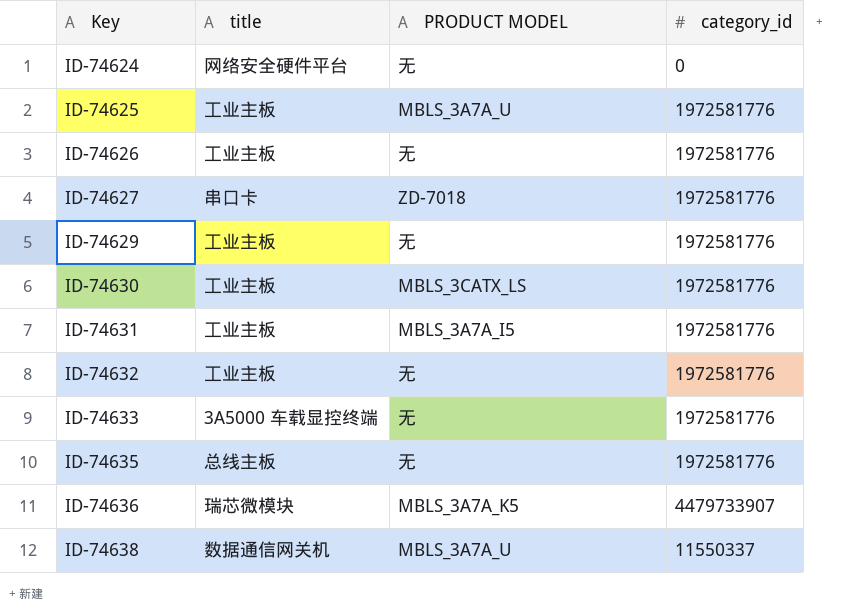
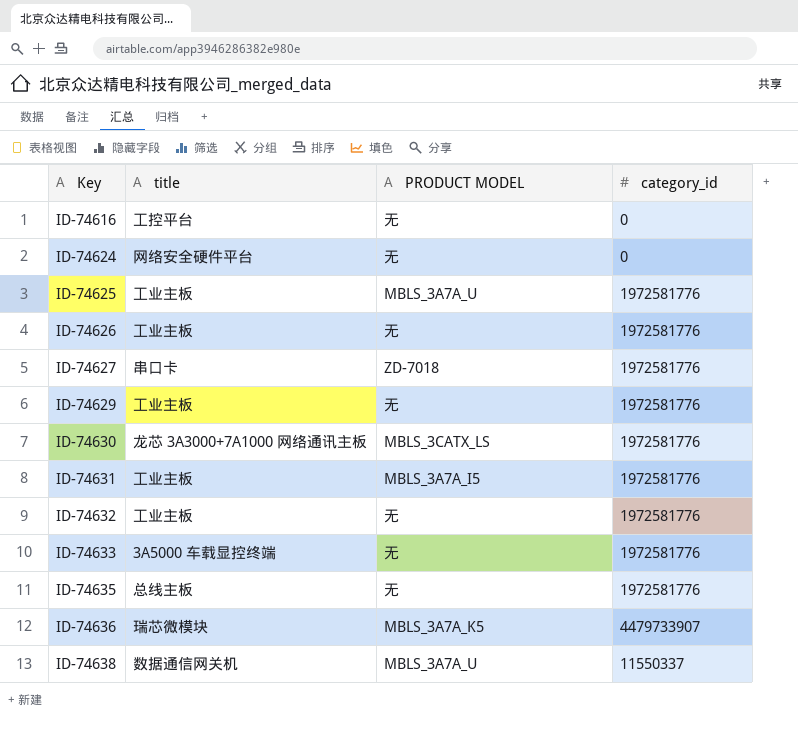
row ID-74616: none -> 工控平台 | 无 | 0
ID-74630 | title: 工业主板 -> 龙芯 3A3000+7A1000 网络通讯主板

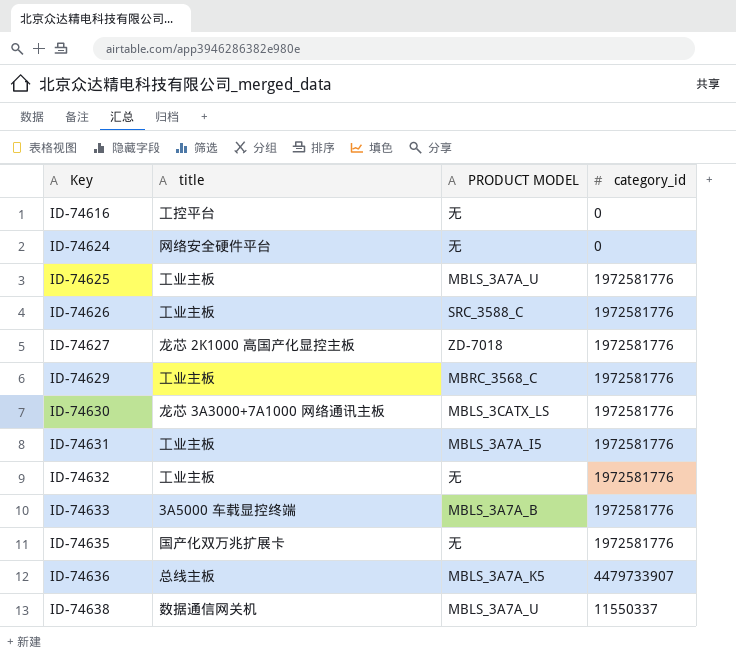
ID-74626 | PRODUCT MODEL: 无 -> SRC_3588_C
ID-74627 | title: 串口卡 -> 龙芯 2K1000 高国产化显控主板
ID-74629 | PRODUCT MODEL: 无 -> MBRC_3568_C
ID-74633 | PRODUCT MODEL: 无 -> MBLS_3A7A_B
ID-74635 | title: 总线主板 -> 国产化双万兆扩展卡
ID-74636 | title: 瑞芯微模块 -> 总线主板

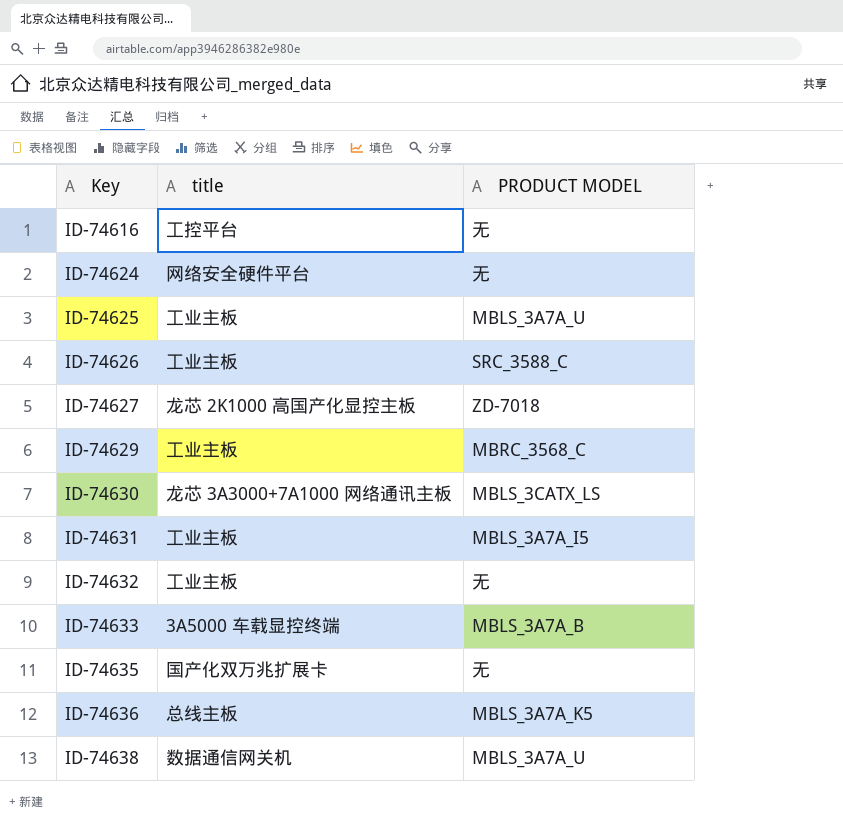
column category_id | position: 4 -> none

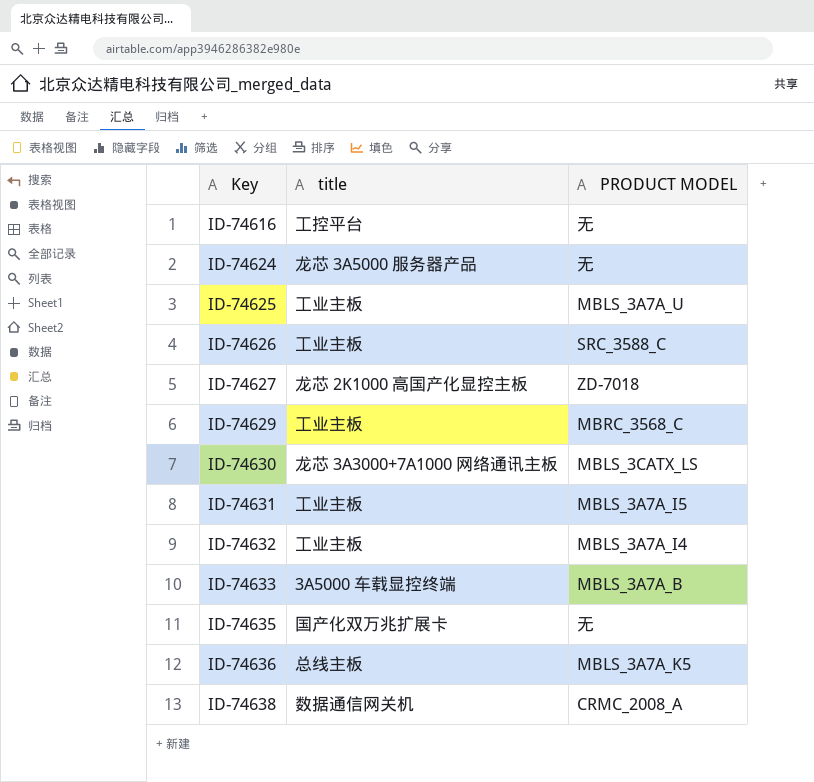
ID-74624 | title: 网络安全硬件平台 -> 龙芯 3A5000 服务器产品
ID-74632 | PRODUCT MODEL: 无 -> MBLS_3A7A_I4
ID-74638 | PRODUCT MODEL: MBLS_3A7A_U -> CRMC_2008_A

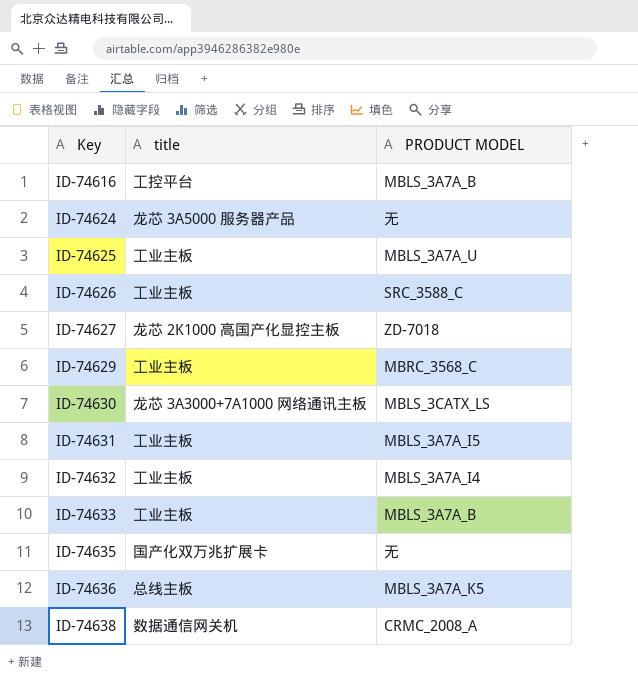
ID-74616 | PRODUCT MODEL: 无 -> MBLS_3A7A_B
ID-74633 | title: 3A5000 车载显控终端 -> 工业主板

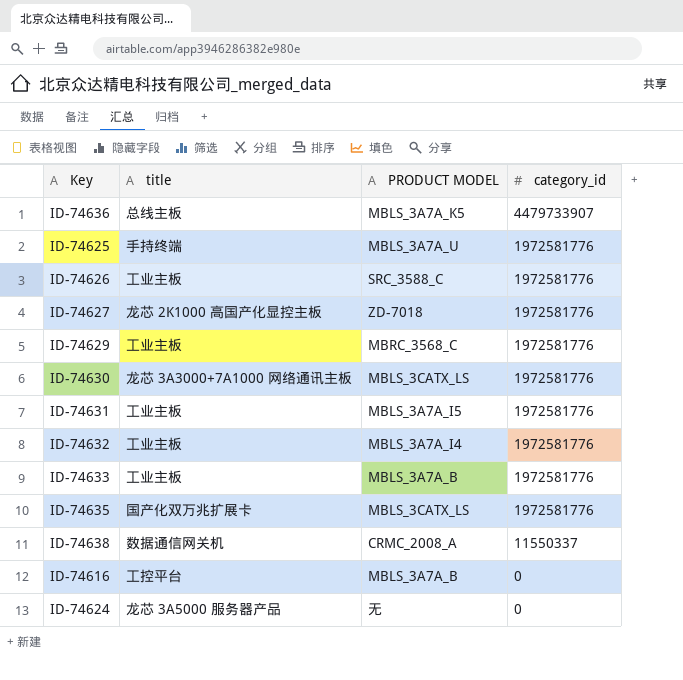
row order: Key ascending -> category_id descending
column category_id | position: none -> 4
ID-74625 | title: 工业主板 -> 手持终端
ID-74635 | PRODUCT MODEL: 无 -> MBLS_3CATX_LS

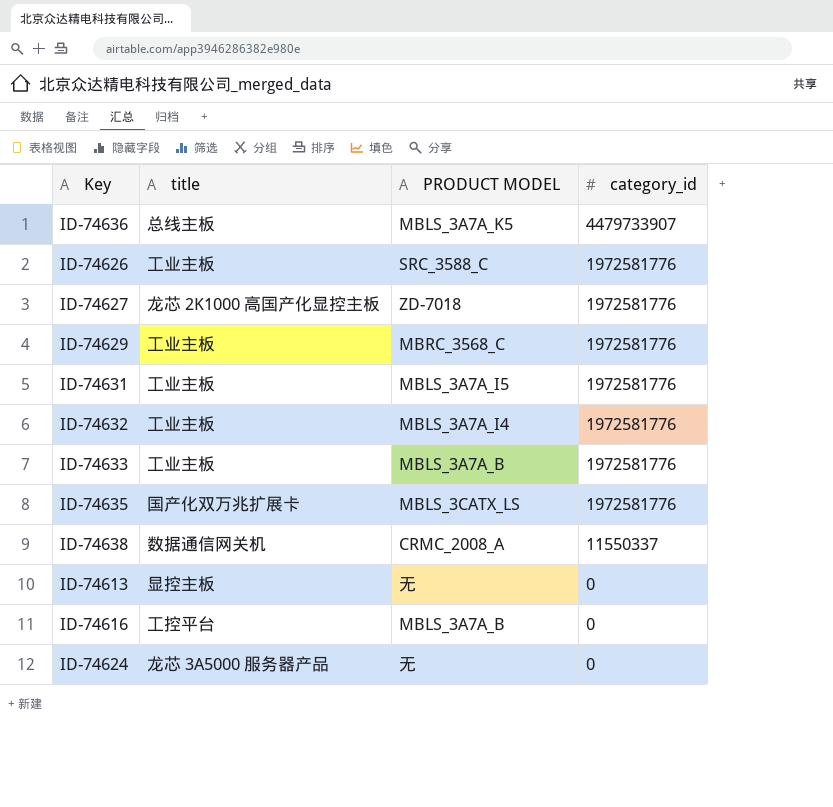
row ID-74625: 手持终端 | MBLS_3A7A_U | 1972581776 -> none
row ID-74630: 龙芯 3A3000+7A1000 网络通讯主板 | MBLS_3CATX_LS | 1972581776 -> none
row ID-74613: none -> 显控主板 | 无 | 0

